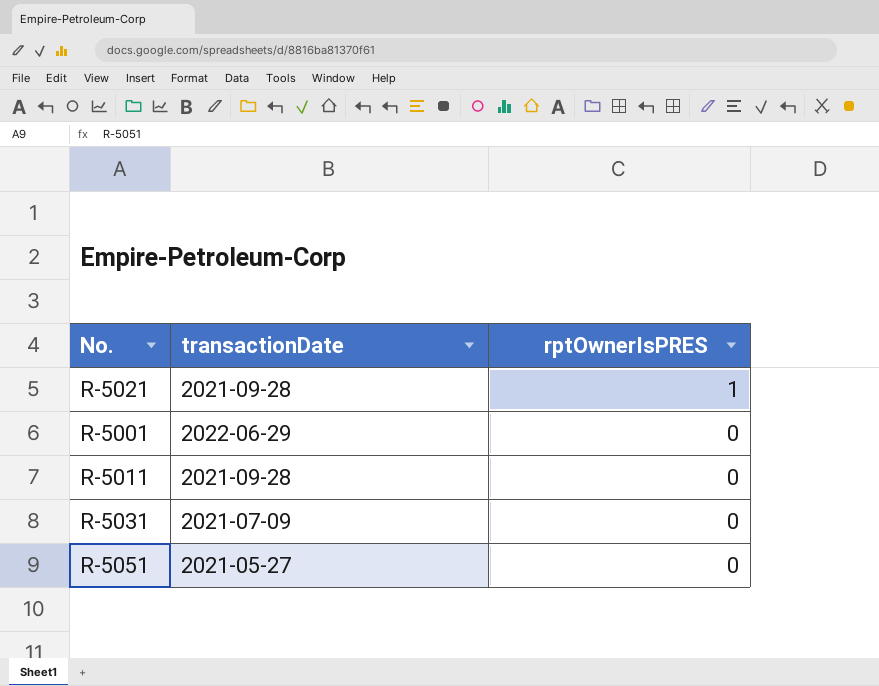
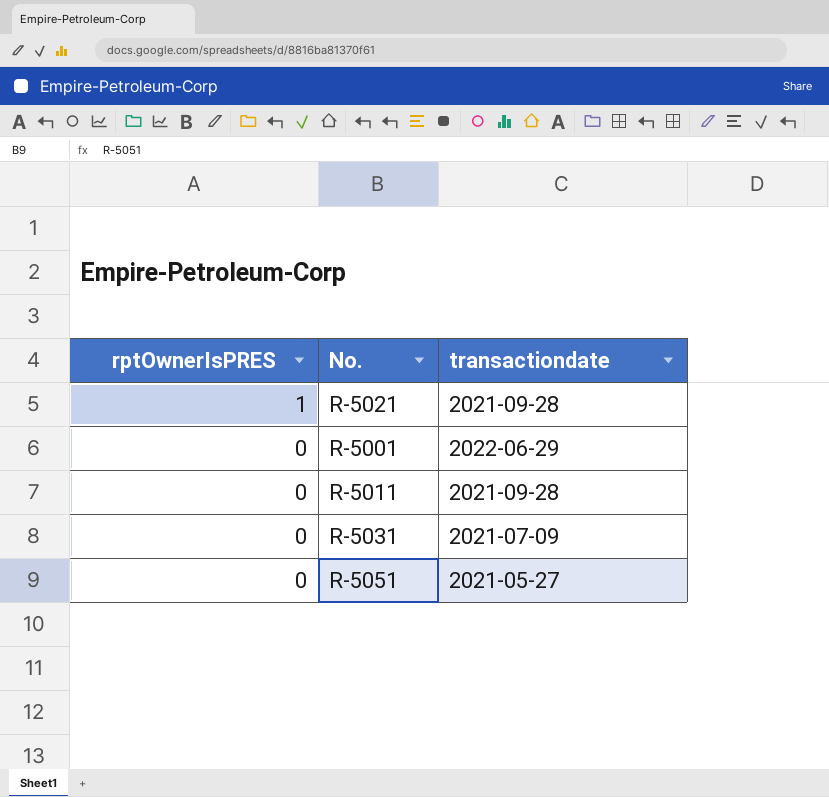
column rptOwnerIsPRES | position: 3 -> 1
column name: transactionDate -> transactiondate

